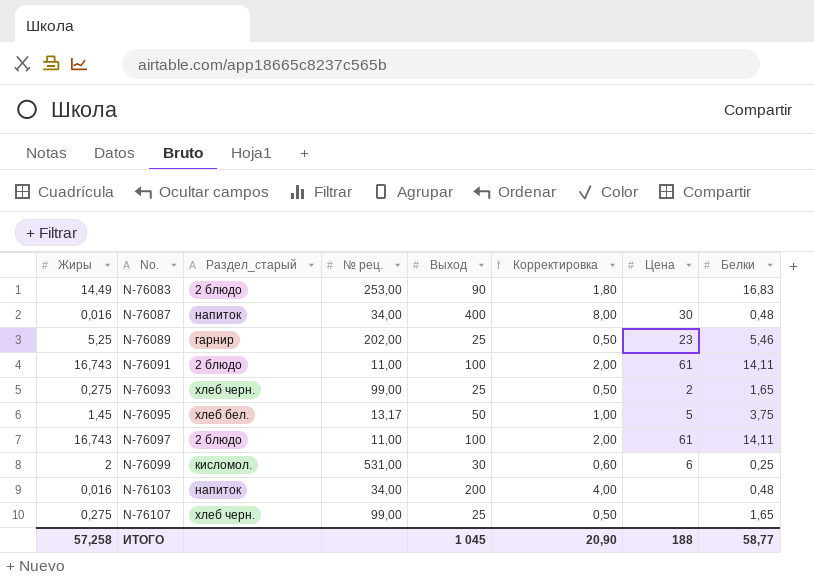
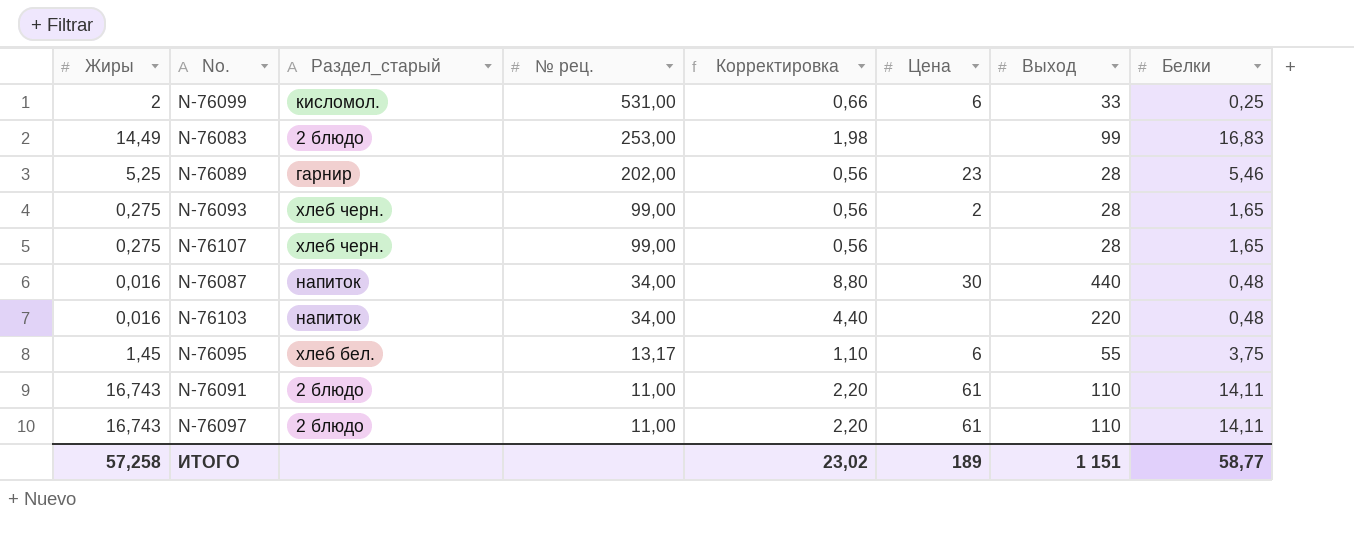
row order: No. ascending -> № рец. descending
column Выход | position: 5 -> 7
N-76099 | Корректировка: 0,60 -> 0,66
N-76099 | Выход: 30 -> 33
N-76083 | Корректировка: 1,80 -> 1,98
N-76083 | Выход: 90 -> 99
N-76089 | Корректировка: 0,50 -> 0,56
N-76089 | Выход: 25 -> 28
N-76093 | Корректировка: 0,50 -> 0,56
N-76093 | Выход: 25 -> 28
N-76107 | Корректировка: 0,50 -> 0,56
N-76107 | Выход: 25 -> 28
N-76087 | Корректировка: 8,00 -> 8,80
N-76087 | Выход: 400 -> 440
N-76103 | Корректировка: 4,00 -> 4,40
N-76103 | Выход: 200 -> 220
N-76095 | Корректировка: 1,00 -> 1,10
N-76095 | Цена: 5 -> 6
N-76095 | Выход: 50 -> 55
N-76091 | Корректировка: 2,00 -> 2,20
N-76091 | Выход: 100 -> 110
N-76097 | Корректировка: 2,00 -> 2,20
N-76097 | Выход: 100 -> 110
ИТОГО | Корректировка: 20,90 -> 23,02
ИТОГО | Цена: 188 -> 189
ИТОГО | Выход: 1 045 -> 1 151

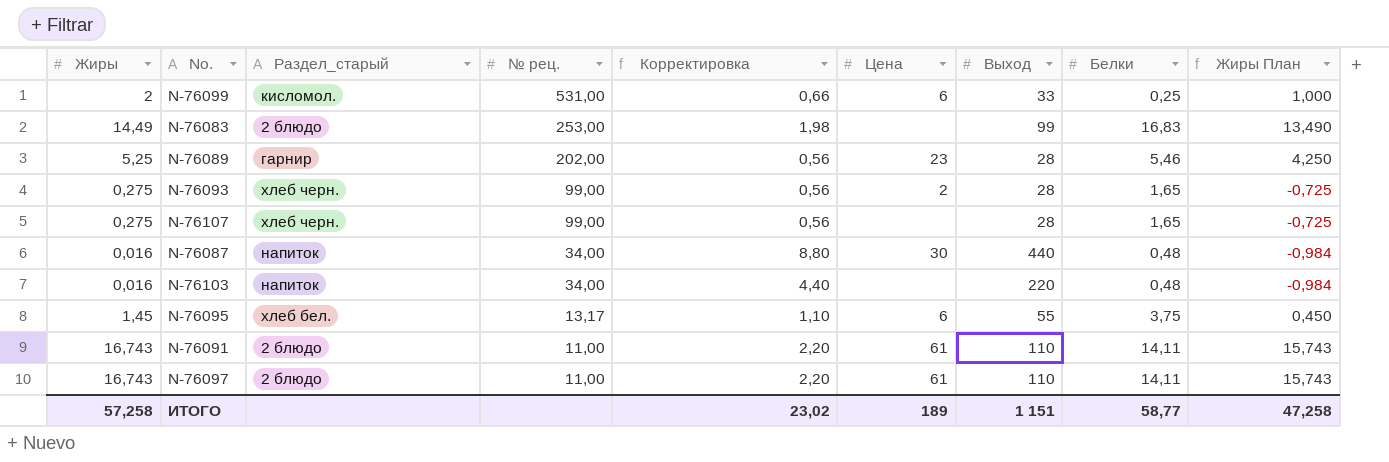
column Жиры План | formula: none -> [Жиры] - 1

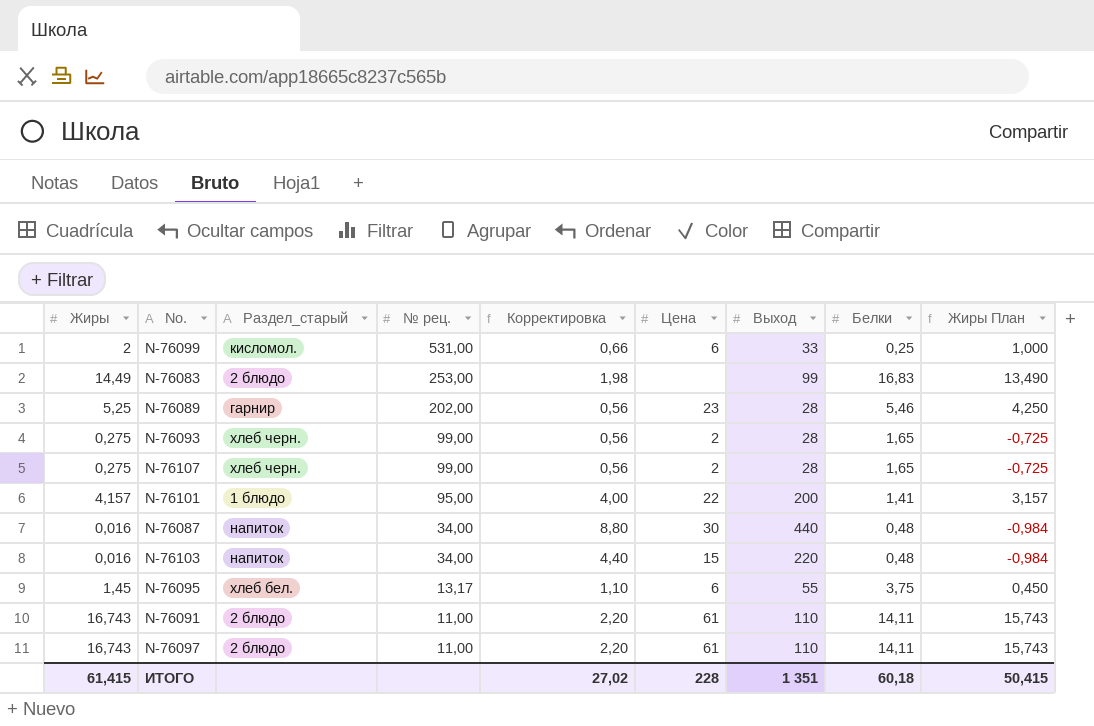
N-76107 | Цена: none -> 2
row N-76101: none -> 4,157 | 1 блюдо | 95,00 | 4,00 | 22 | 200 | 1,41 | 3,157
N-76103 | Цена: none -> 15
ИТОГО | Жиры: 57,258 -> 61,415
ИТОГО | Корректировка: 23,02 -> 27,02
ИТОГО | Цена: 189 -> 228
ИТОГО | Выход: 1 151 -> 1 351
ИТОГО | Белки: 58,77 -> 60,18
ИТОГО | Жиры План: 47,258 -> 50,415

